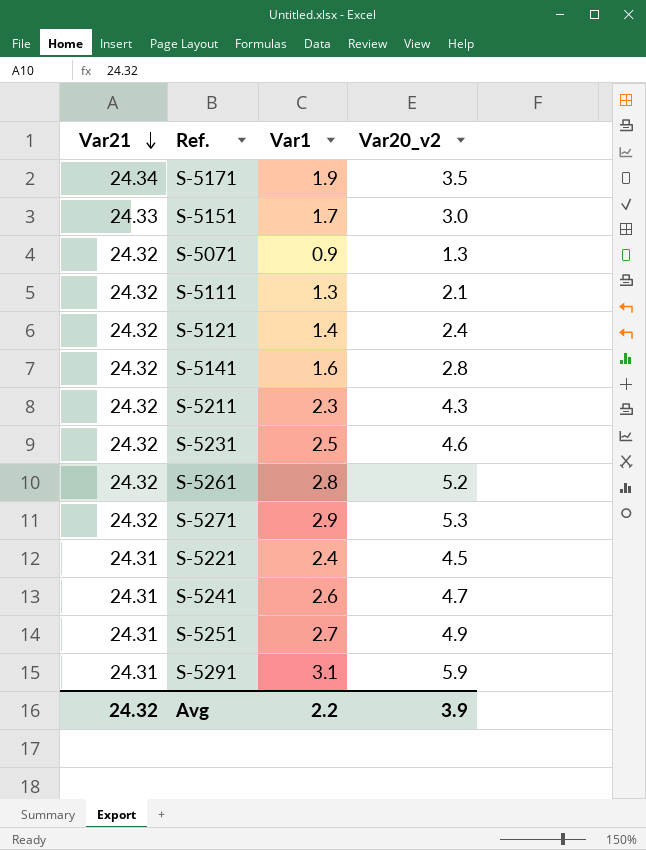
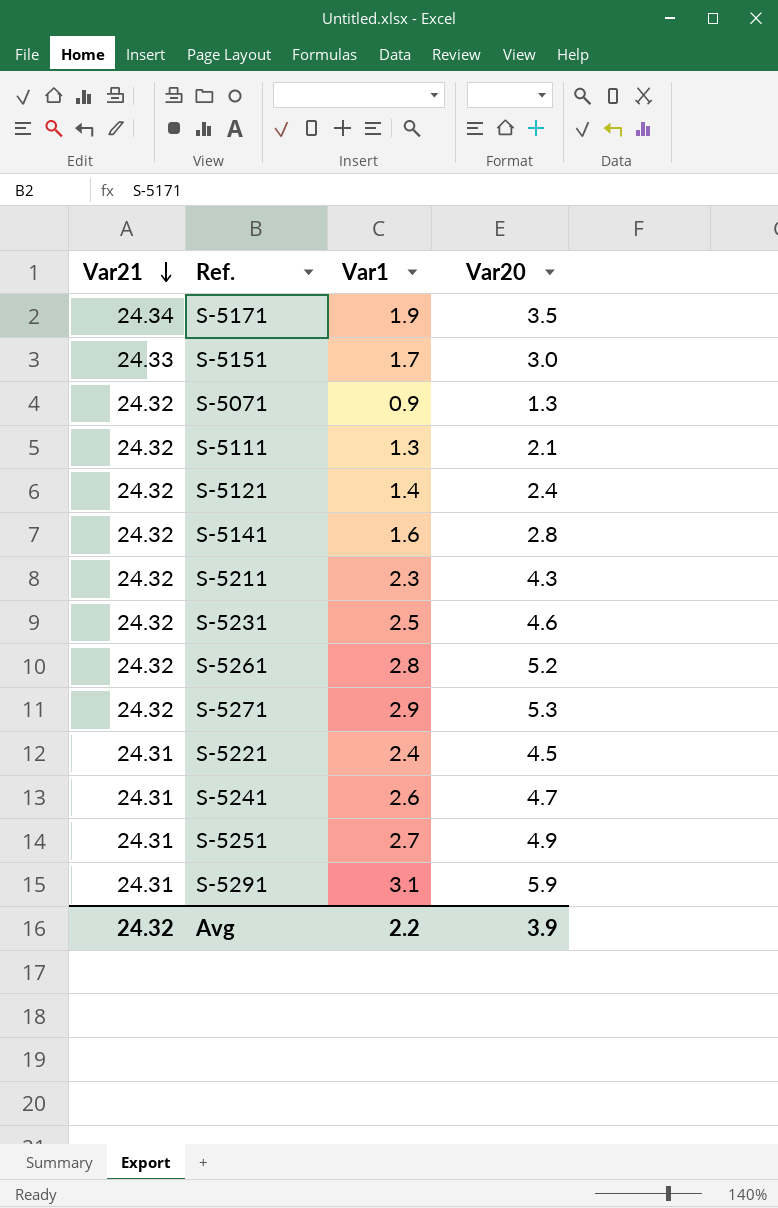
column name: Var20_v2 -> Var20

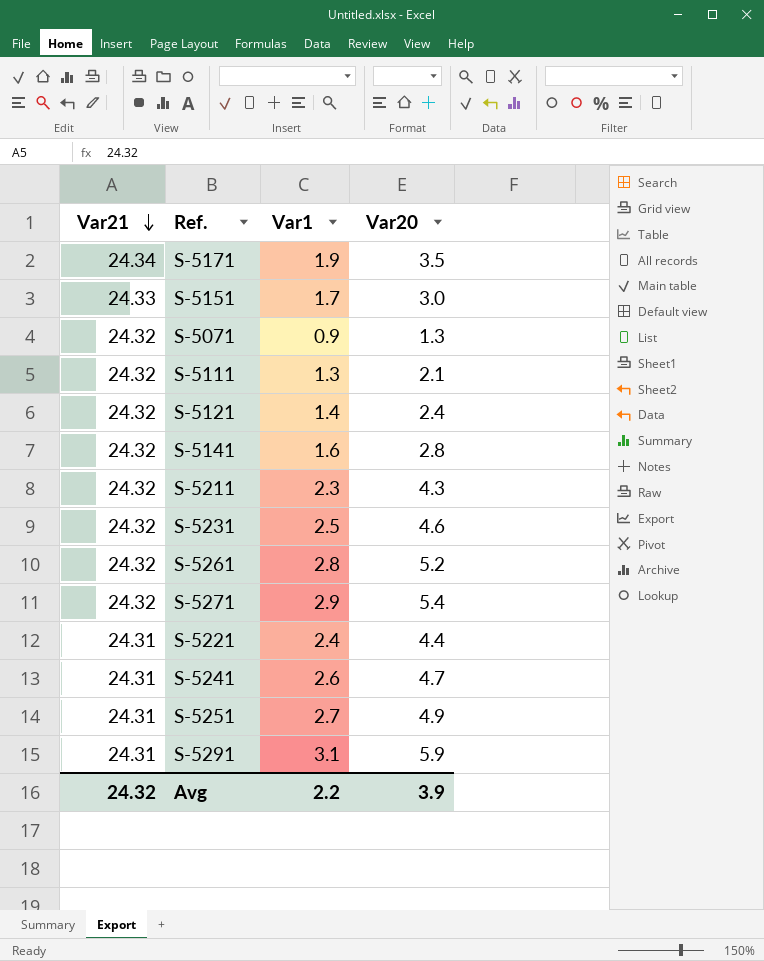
S-5271 | Var20: 5.3 -> 5.4
S-5221 | Var20: 4.5 -> 4.4

